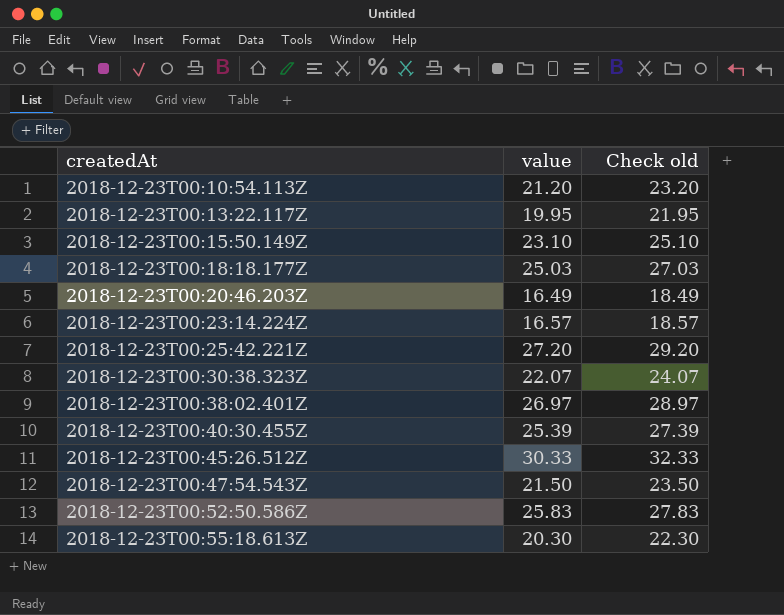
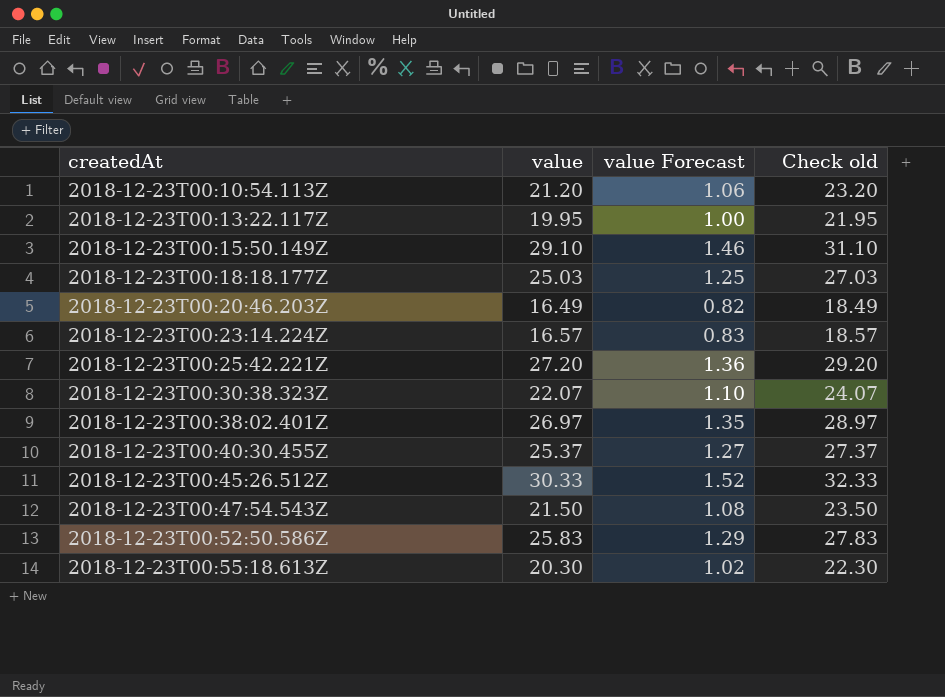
column value Forecast | formula: none -> [value] * 0.05
2018-12-23T00:15:50.149Z | value: 23.10 -> 29.10
2018-12-23T00:15:50.149Z | Check old: 25.10 -> 31.10
2018-12-23T00:40:30.455Z | value: 25.39 -> 25.37
2018-12-23T00:40:30.455Z | Check old: 27.39 -> 27.37

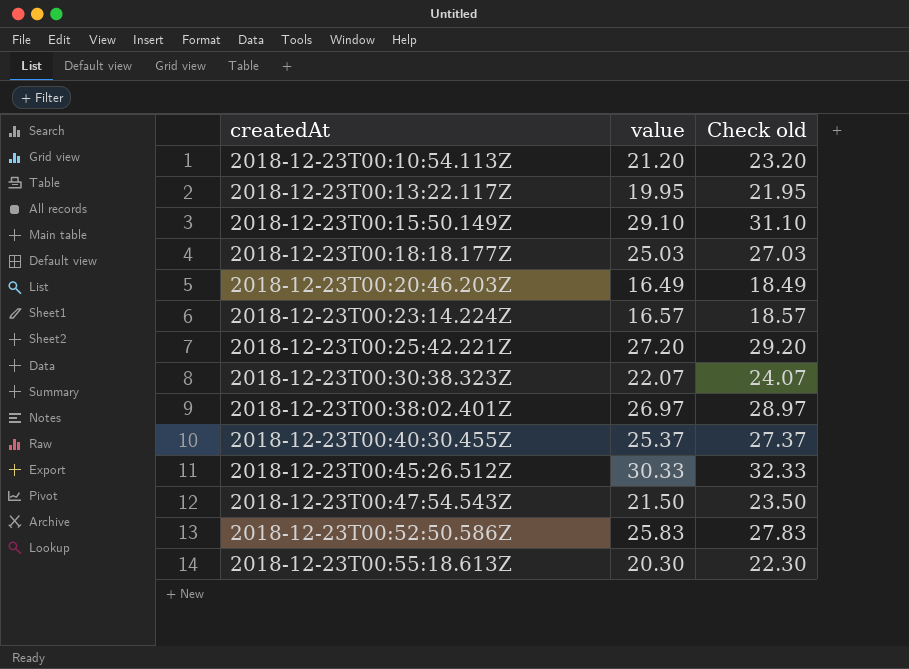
column value Forecast | formula: [value] * 0.05 -> none

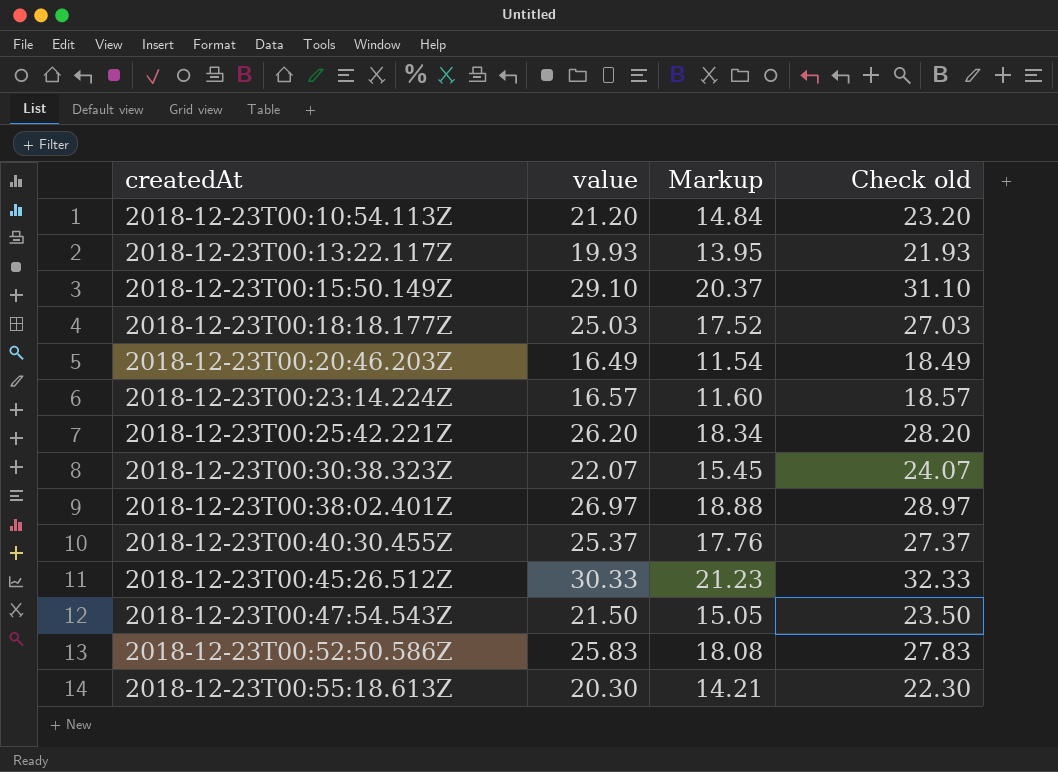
column Markup | formula: none -> [value] * 0.7
2018-12-23T00:13:22.117Z | value: 19.95 -> 19.93
2018-12-23T00:13:22.117Z | Check old: 21.95 -> 21.93
2018-12-23T00:25:42.221Z | value: 27.20 -> 26.20
2018-12-23T00:25:42.221Z | Check old: 29.20 -> 28.20

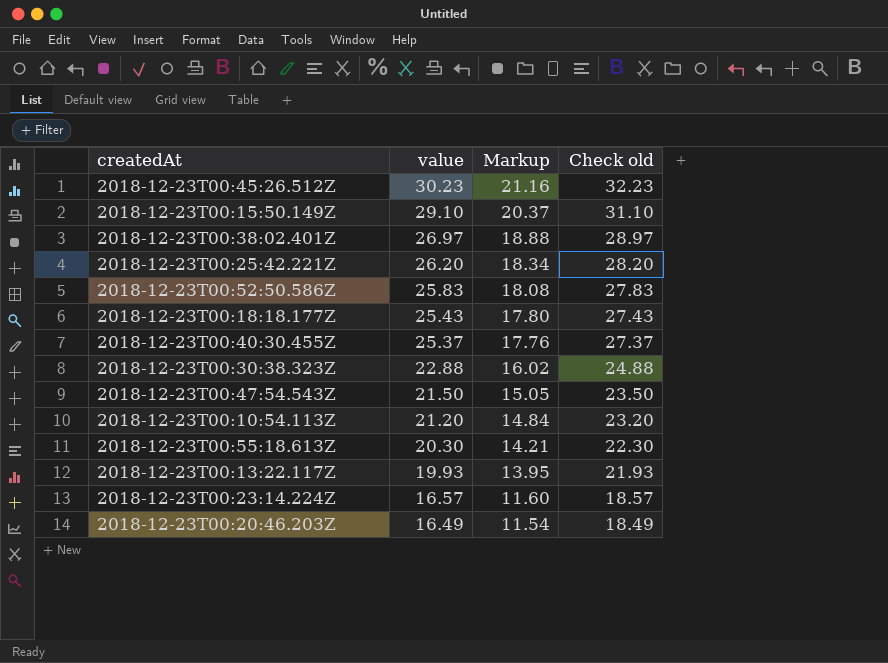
row order: createdAt ascending -> value descending
2018-12-23T00:45:26.512Z | value: 30.33 -> 30.23
2018-12-23T00:45:26.512Z | Markup: 21.23 -> 21.16
2018-12-23T00:45:26.512Z | Check old: 32.33 -> 32.23
2018-12-23T00:18:18.177Z | value: 25.03 -> 25.43
2018-12-23T00:18:18.177Z | Markup: 17.52 -> 17.80
2018-12-23T00:18:18.177Z | Check old: 27.03 -> 27.43
2018-12-23T00:30:38.323Z | value: 22.07 -> 22.88
2018-12-23T00:30:38.323Z | Markup: 15.45 -> 16.02
2018-12-23T00:30:38.323Z | Check old: 24.07 -> 24.88

